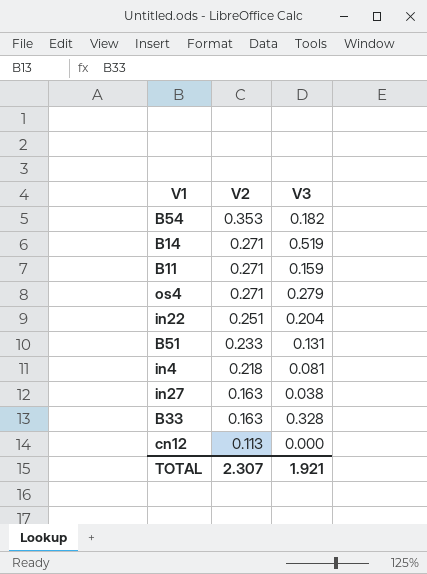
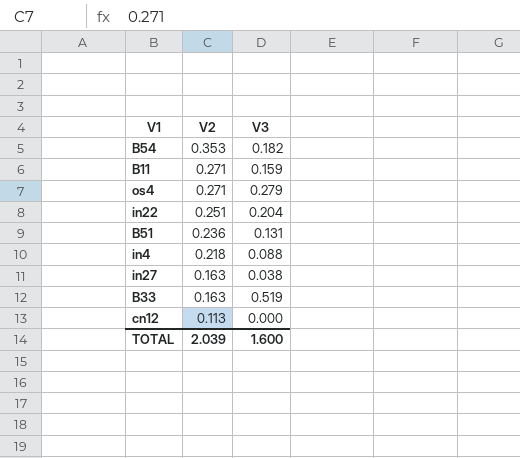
row B14: 0.271 | 0.519 -> none
B51 | V2: 0.233 -> 0.236
in4 | V3: 0.081 -> 0.088
B33 | V3: 0.328 -> 0.519
TOTAL | V2: 2.307 -> 2.039
TOTAL | V3: 1.921 -> 1.600

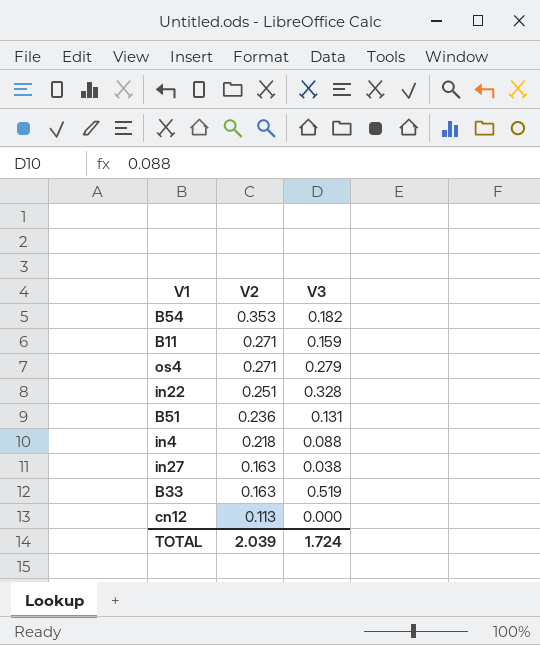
in22 | V3: 0.204 -> 0.328
TOTAL | V3: 1.600 -> 1.724

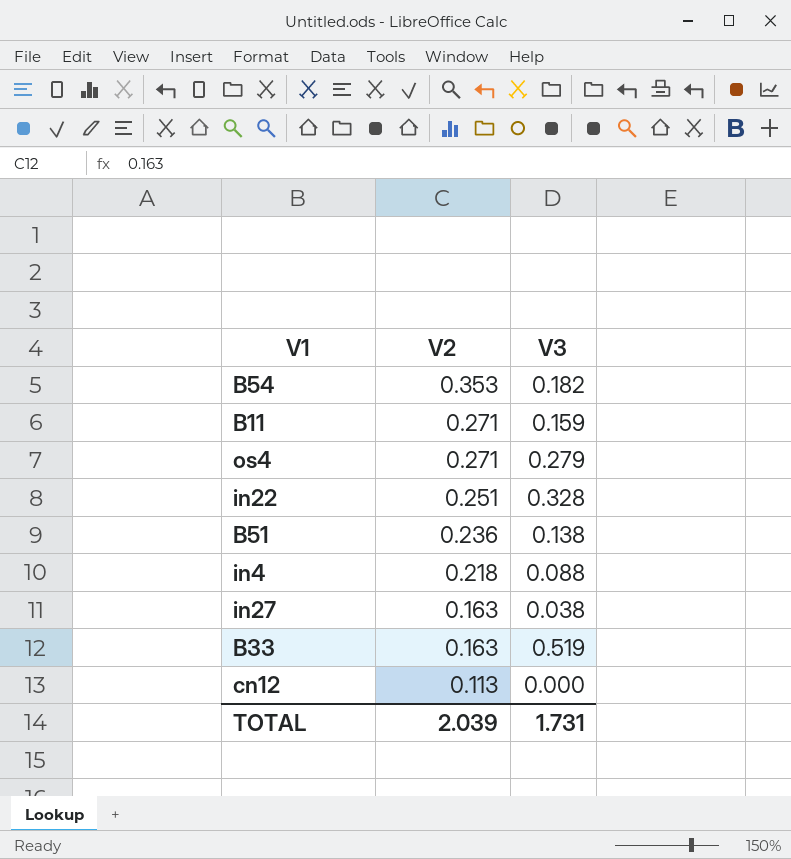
B51 | V3: 0.131 -> 0.138
TOTAL | V3: 1.724 -> 1.731

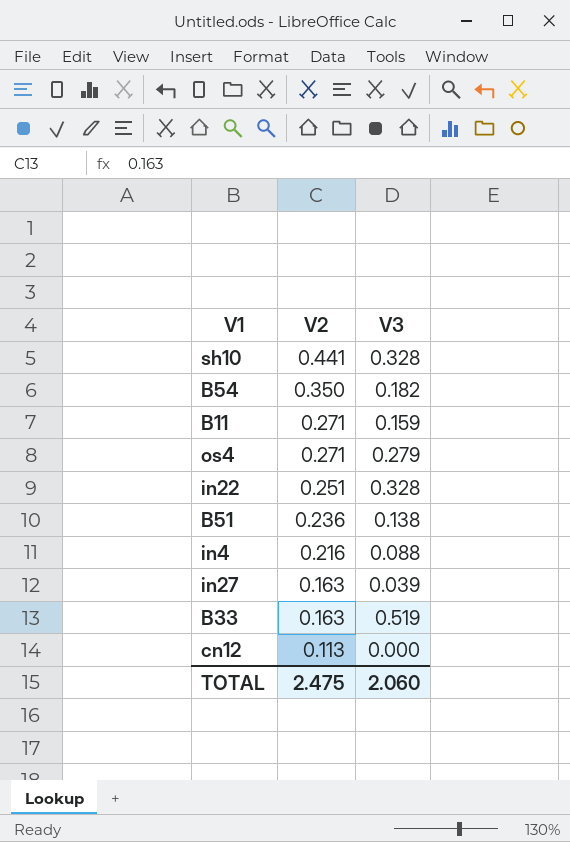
row sh10: none -> 0.441 | 0.328
B54 | V2: 0.353 -> 0.350
in4 | V2: 0.218 -> 0.216
in27 | V3: 0.038 -> 0.039
TOTAL | V2: 2.039 -> 2.475
TOTAL | V3: 1.731 -> 2.060

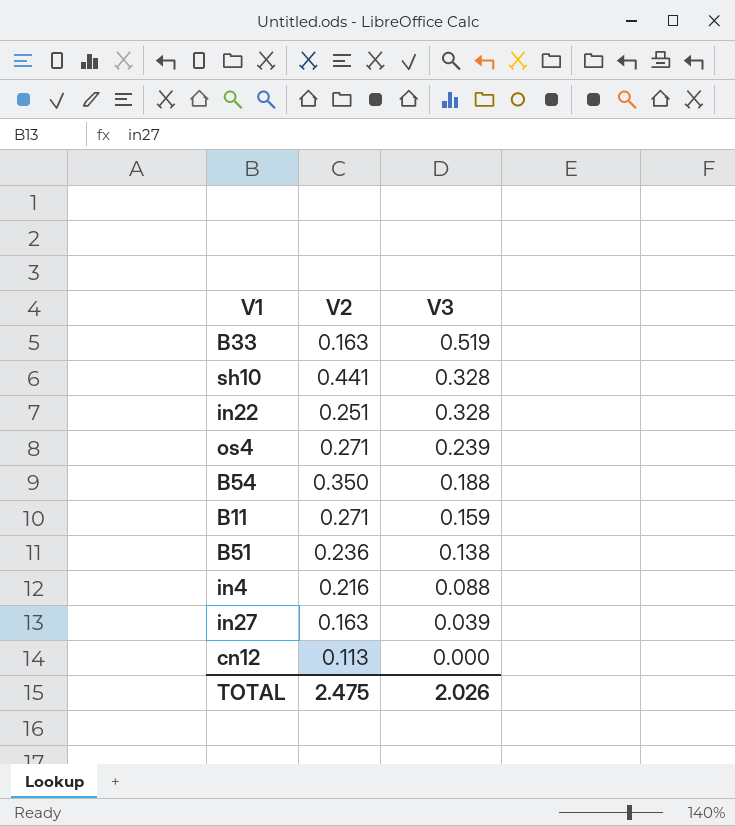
row order: V2 descending -> V3 descending
os4 | V3: 0.279 -> 0.239
B54 | V3: 0.182 -> 0.188
TOTAL | V3: 2.060 -> 2.026

